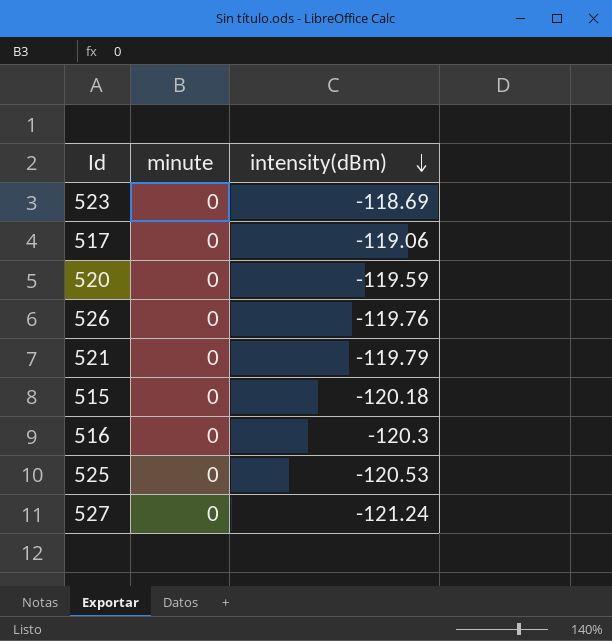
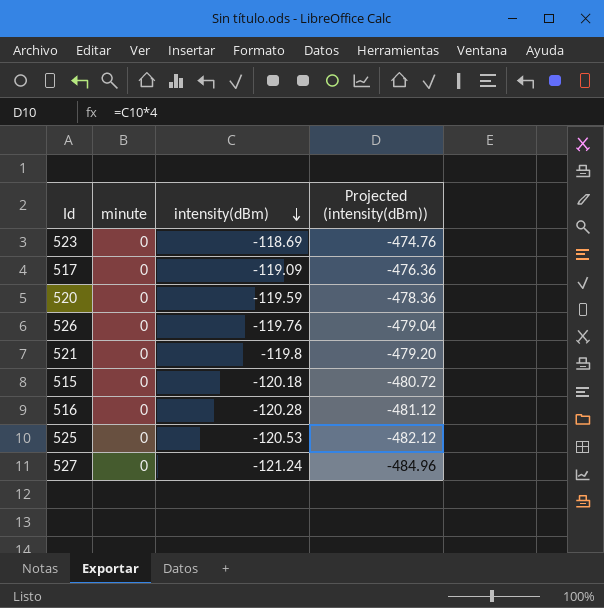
column Projected (intensity(dBm)) | formula: none -> [intensity(dBm)] * 4
517 | intensity(dBm): -119.06 -> -119.09
521 | intensity(dBm): -119.79 -> -119.8
516 | intensity(dBm): -120.3 -> -120.28

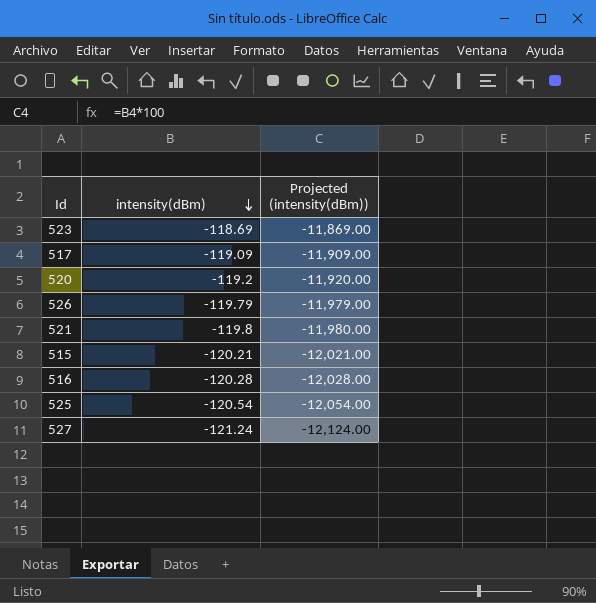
column minute | position: 2 -> none
column Projected (intensity(dBm)) | formula: [intensity(dBm)] * 4 -> [intensity(dBm)] * 100
520 | intensity(dBm): -119.59 -> -119.2
526 | intensity(dBm): -119.76 -> -119.79
515 | intensity(dBm): -120.18 -> -120.21
525 | intensity(dBm): -120.53 -> -120.54

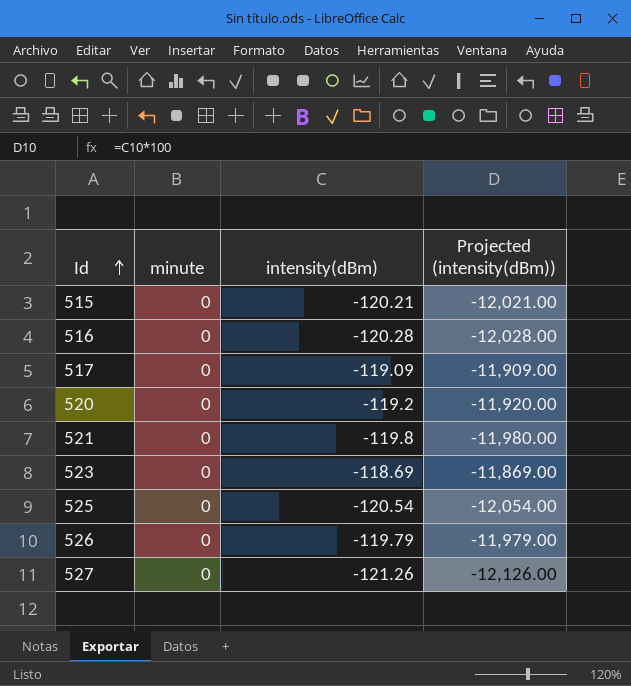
row order: intensity(dBm) descending -> Id ascending
column minute | position: none -> 2
527 | intensity(dBm): -121.24 -> -121.26
527 | Projected (intensity(dBm)): -12,124.00 -> -12,126.00

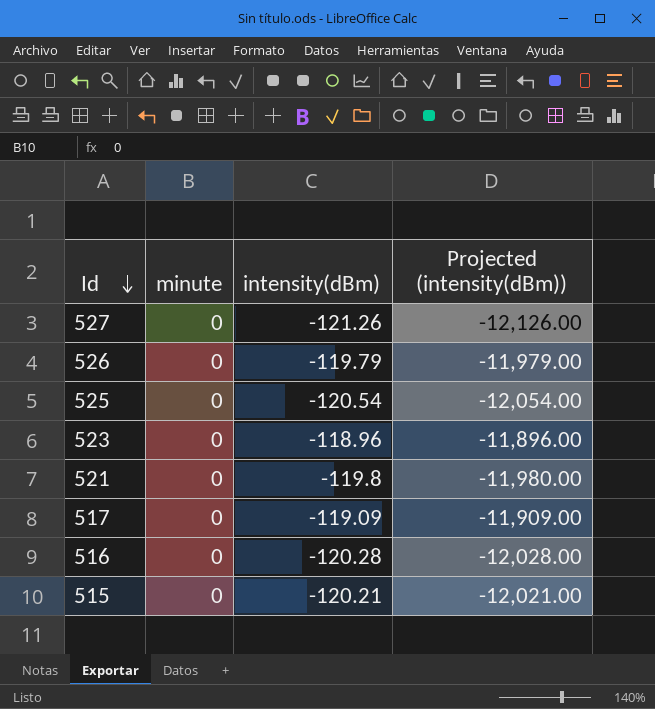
row order: Id ascending -> Id descending
row 520: 0 | -119.2 | -11,920.00 -> none
523 | intensity(dBm): -118.69 -> -118.96
523 | Projected (intensity(dBm)): -11,869.00 -> -11,896.00

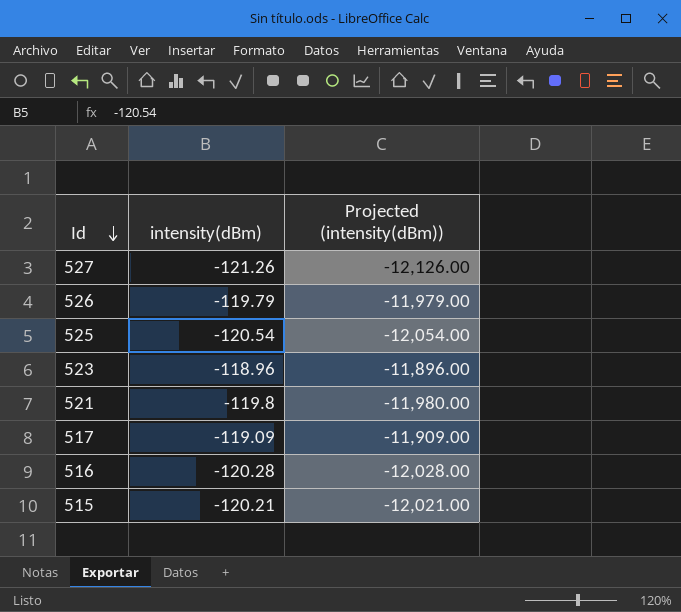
column minute | position: 2 -> none

